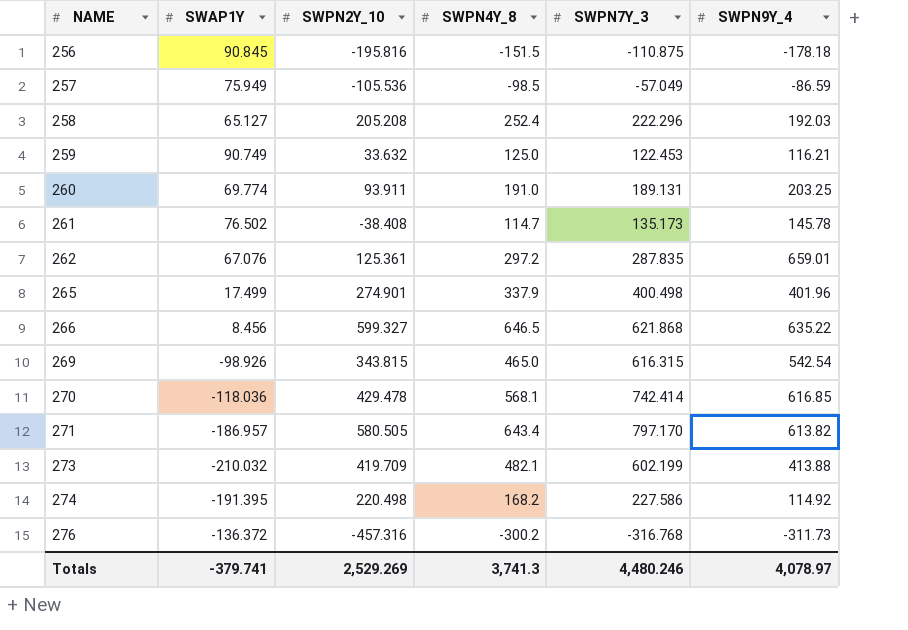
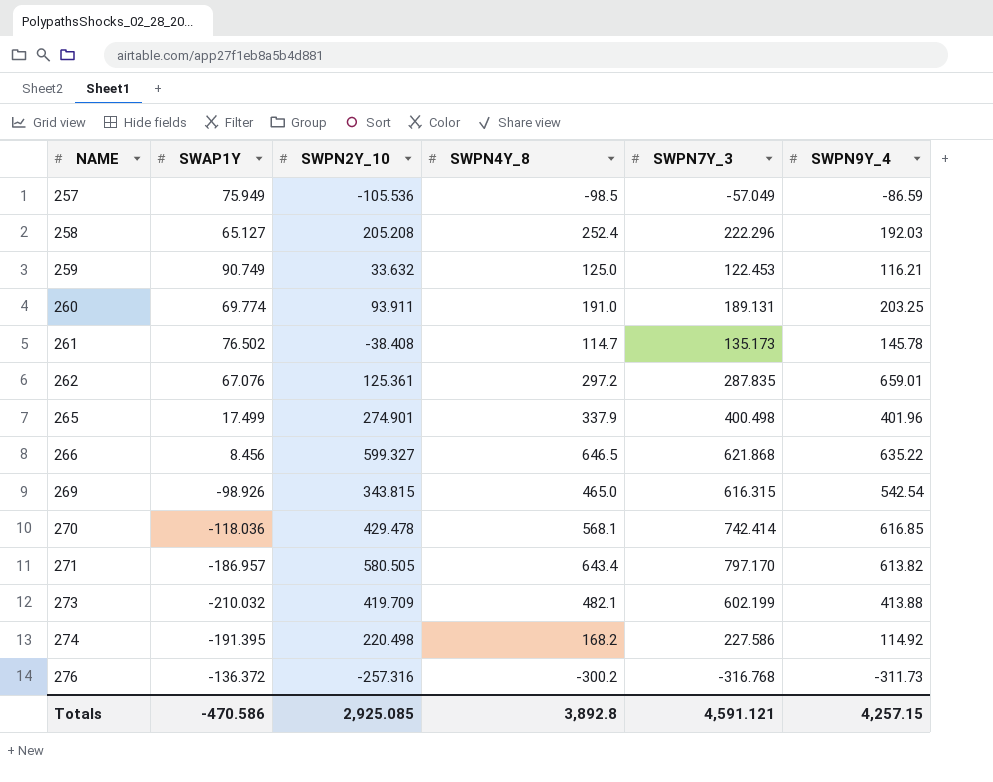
row 256: 90.845 | -195.816 | -151.5 | -110.875 | -178.18 -> none
276 | SWPN2Y_10: -457.316 -> -257.316
Totals | SWAP1Y: -379.741 -> -470.586
Totals | SWPN2Y_10: 2,529.269 -> 2,925.085
Totals | SWPN4Y_8: 3,741.3 -> 3,892.8
Totals | SWPN7Y_3: 4,480.246 -> 4,591.121
Totals | SWPN9Y_4: 4,078.97 -> 4,257.15

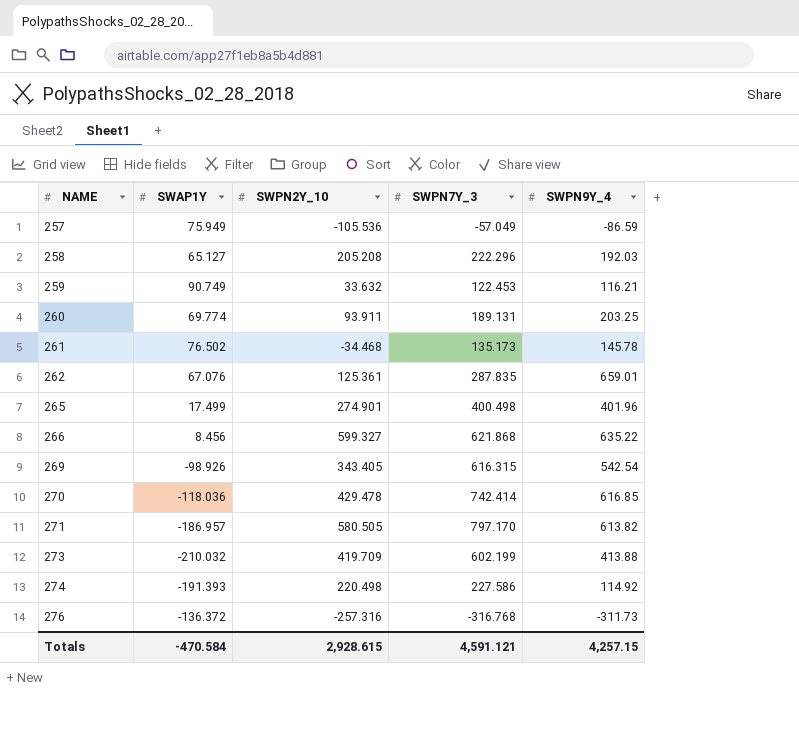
column SWPN4Y_8 | position: 4 -> none
261 | SWPN2Y_10: -38.408 -> -34.468
269 | SWPN2Y_10: 343.815 -> 343.405
274 | SWAP1Y: -191.395 -> -191.393
Totals | SWAP1Y: -470.586 -> -470.584
Totals | SWPN2Y_10: 2,925.085 -> 2,928.615

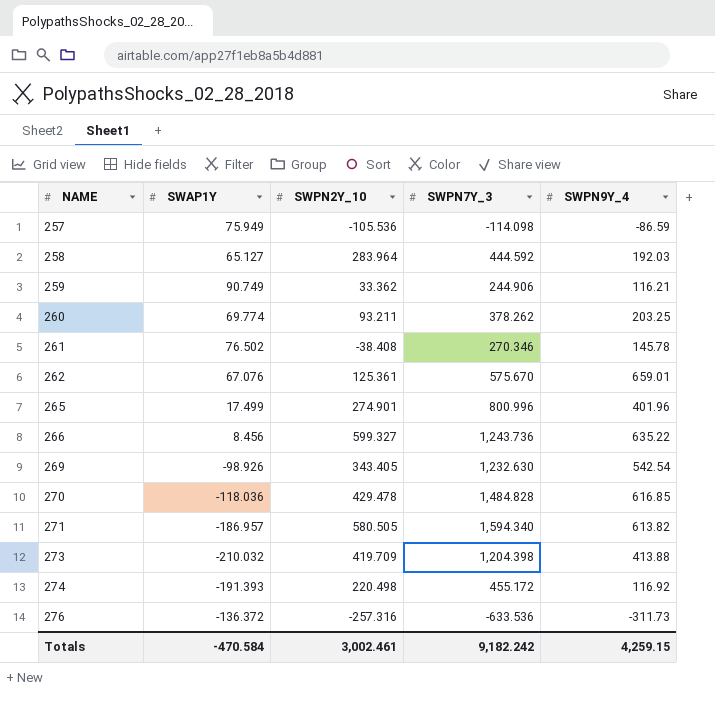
257 | SWPN7Y_3: -57.049 -> -114.098
258 | SWPN2Y_10: 205.208 -> 283.964
258 | SWPN7Y_3: 222.296 -> 444.592
259 | SWPN2Y_10: 33.632 -> 33.362
259 | SWPN7Y_3: 122.453 -> 244.906
260 | SWPN2Y_10: 93.911 -> 93.211
260 | SWPN7Y_3: 189.131 -> 378.262
261 | SWPN2Y_10: -34.468 -> -38.408
261 | SWPN7Y_3: 135.173 -> 270.346
262 | SWPN7Y_3: 287.835 -> 575.670
265 | SWPN7Y_3: 400.498 -> 800.996
266 | SWPN7Y_3: 621.868 -> 1,243.736
269 | SWPN7Y_3: 616.315 -> 1,232.630
270 | SWPN7Y_3: 742.414 -> 1,484.828
271 | SWPN7Y_3: 797.170 -> 1,594.340
273 | SWPN7Y_3: 602.199 -> 1,204.398
274 | SWPN7Y_3: 227.586 -> 455.172
274 | SWPN9Y_4: 114.92 -> 116.92
276 | SWPN7Y_3: -316.768 -> -633.536
Totals | SWPN2Y_10: 2,928.615 -> 3,002.461
Totals | SWPN7Y_3: 4,591.121 -> 9,182.242
Totals | SWPN9Y_4: 4,257.15 -> 4,259.15

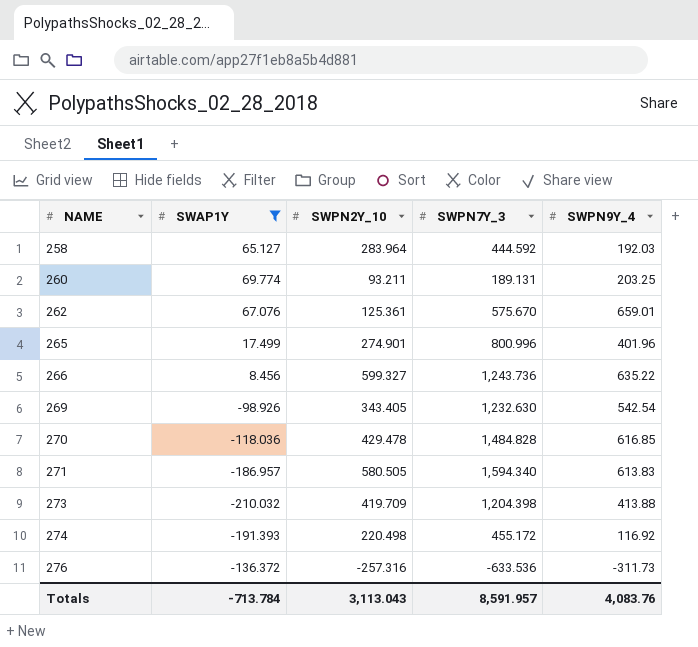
filter: none -> SWAP1Y <= 69.774
260 | SWPN7Y_3: 378.262 -> 189.131
271 | SWPN9Y_4: 613.82 -> 613.83
Totals | SWAP1Y: -470.584 -> -713.784
Totals | SWPN2Y_10: 3,002.461 -> 3,113.043
Totals | SWPN7Y_3: 9,182.242 -> 8,591.957
Totals | SWPN9Y_4: 4,259.15 -> 4,083.76

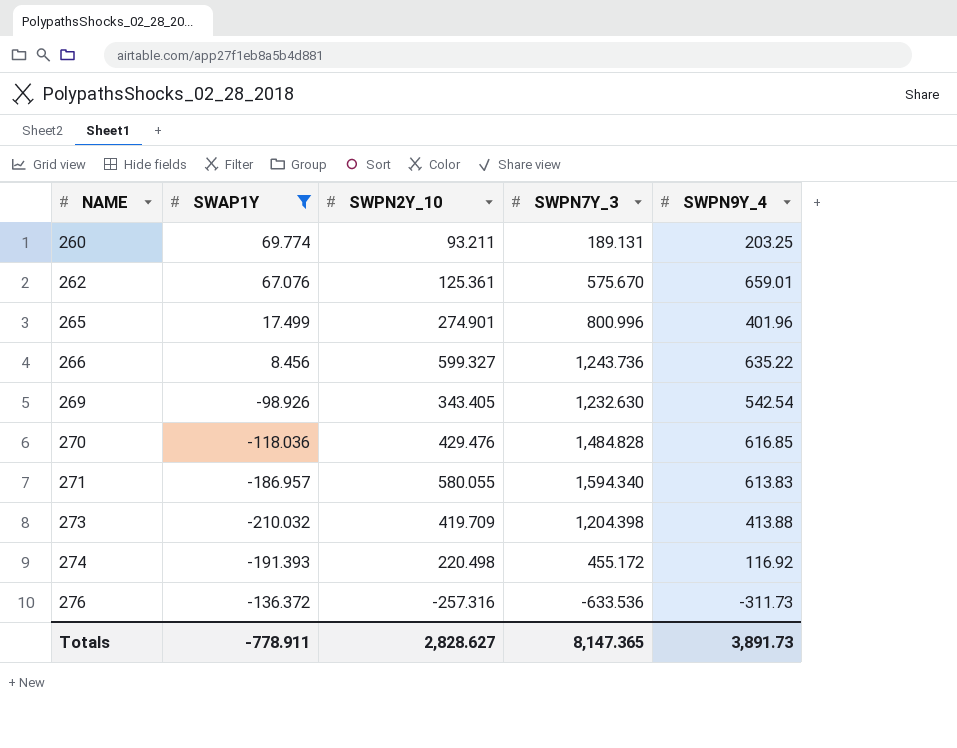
row 258: 65.127 | 283.964 | 444.592 | 192.03 -> none
270 | SWPN2Y_10: 429.478 -> 429.476
271 | SWPN2Y_10: 580.505 -> 580.055
Totals | SWAP1Y: -713.784 -> -778.911
Totals | SWPN2Y_10: 3,113.043 -> 2,828.627
Totals | SWPN7Y_3: 8,591.957 -> 8,147.365
Totals | SWPN9Y_4: 4,083.76 -> 3,891.73

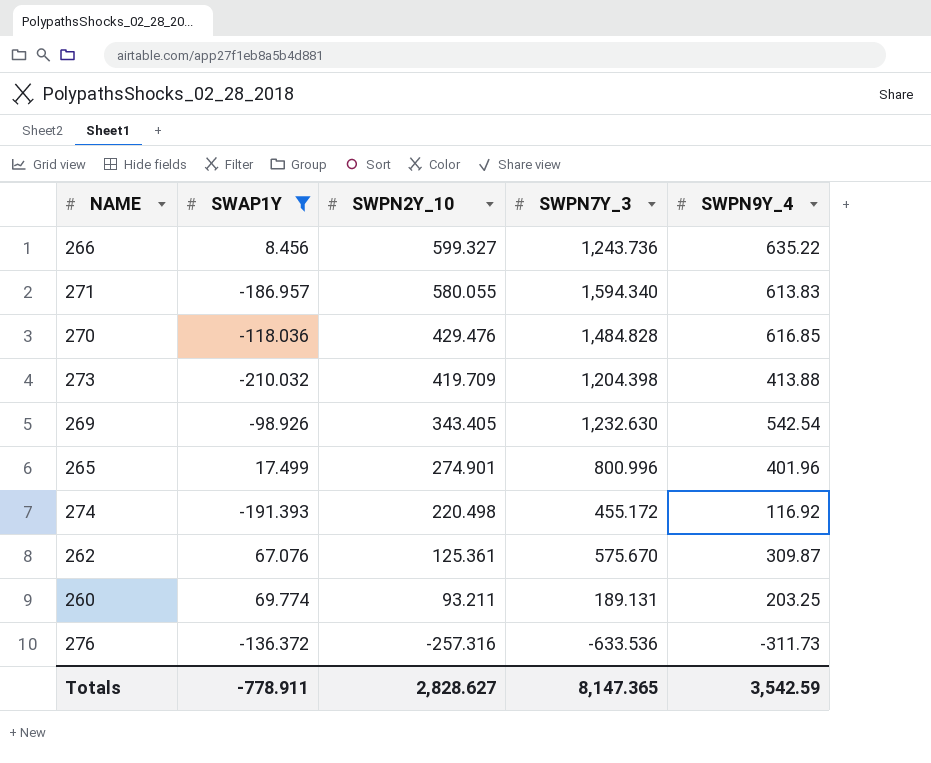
row order: NAME ascending -> SWPN2Y_10 descending
262 | SWPN9Y_4: 659.01 -> 309.87
Totals | SWPN9Y_4: 3,891.73 -> 3,542.59

